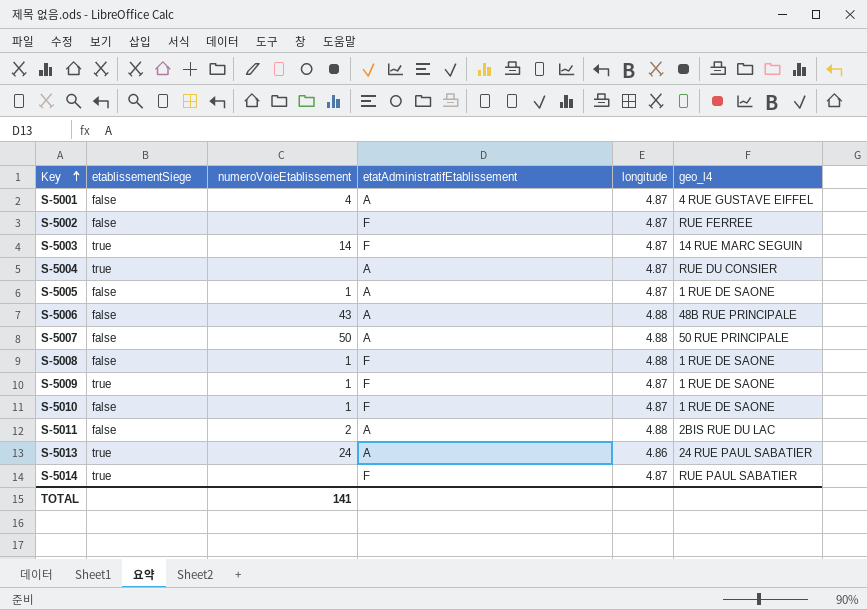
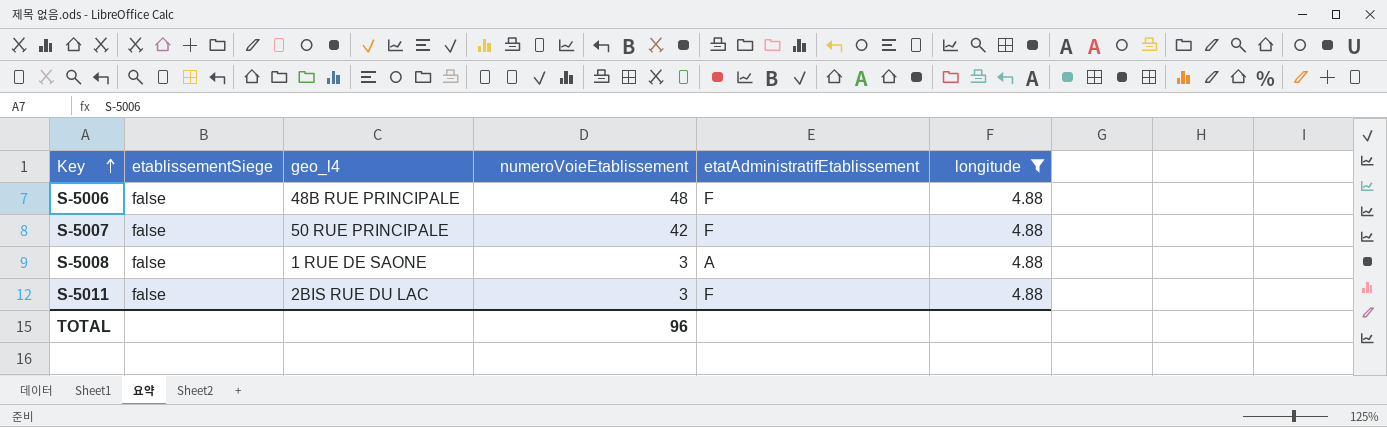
filter: none -> longitude = 4.88
column geo_l4 | position: 6 -> 3
S-5006 | numeroVoieEtablissement: 43 -> 48
S-5006 | etatAdministratifEtablissement: A -> F
S-5007 | numeroVoieEtablissement: 50 -> 42
S-5007 | etatAdministratifEtablissement: A -> F
S-5008 | numeroVoieEtablissement: 1 -> 3
S-5008 | etatAdministratifEtablissement: F -> A
S-5011 | numeroVoieEtablissement: 2 -> 3
S-5011 | etatAdministratifEtablissement: A -> F
TOTAL | numeroVoieEtablissement: 141 -> 96

